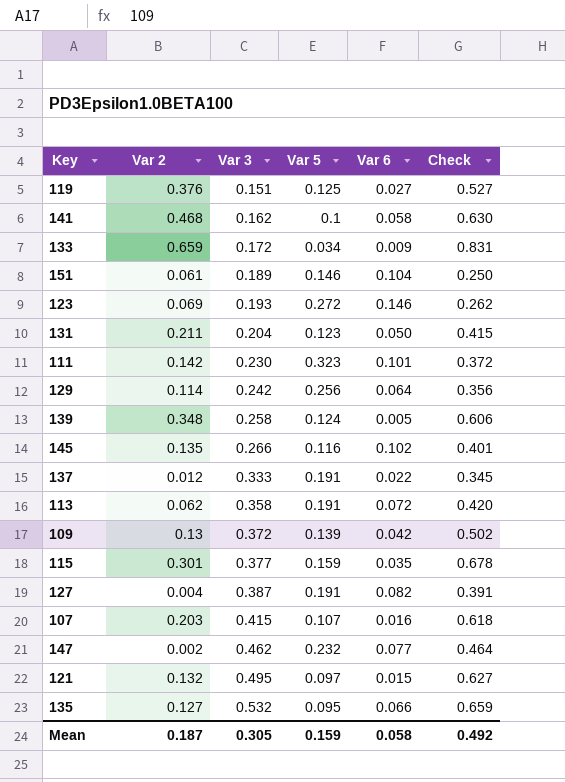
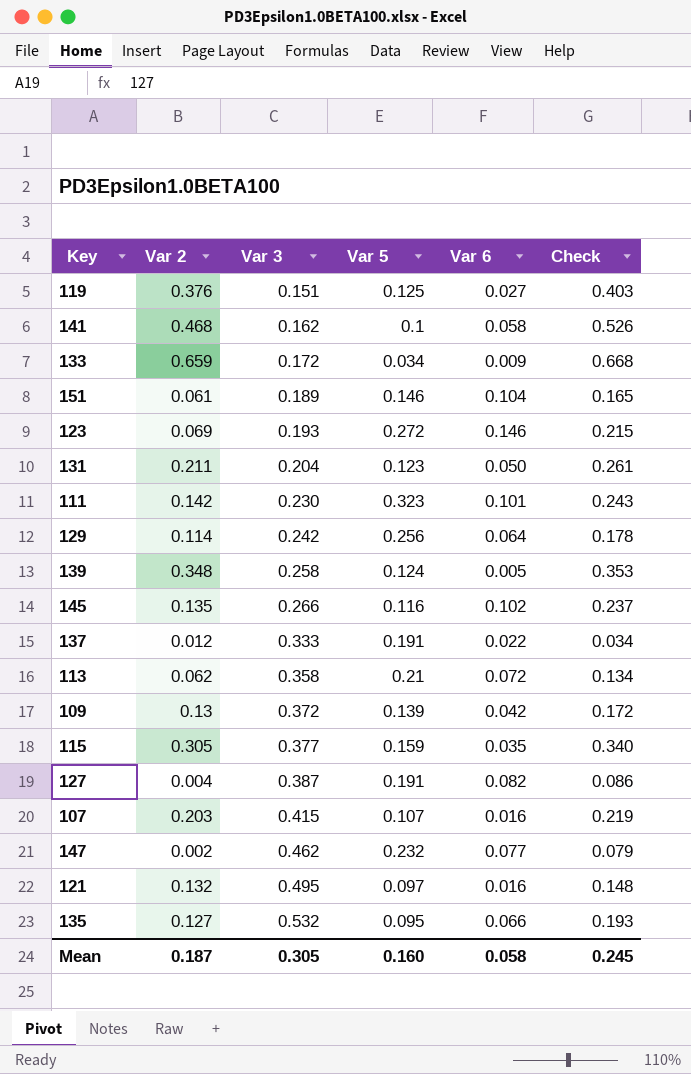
column Check | formula: [Var 2] + [Var 3] -> [Var 2] + [Var 6]
113 | Var 5: 0.191 -> 0.21
115 | Var 2: 0.301 -> 0.305
121 | Var 6: 0.015 -> 0.016
Mean | Var 5: 0.159 -> 0.160
Mean | Check: 0.492 -> 0.245

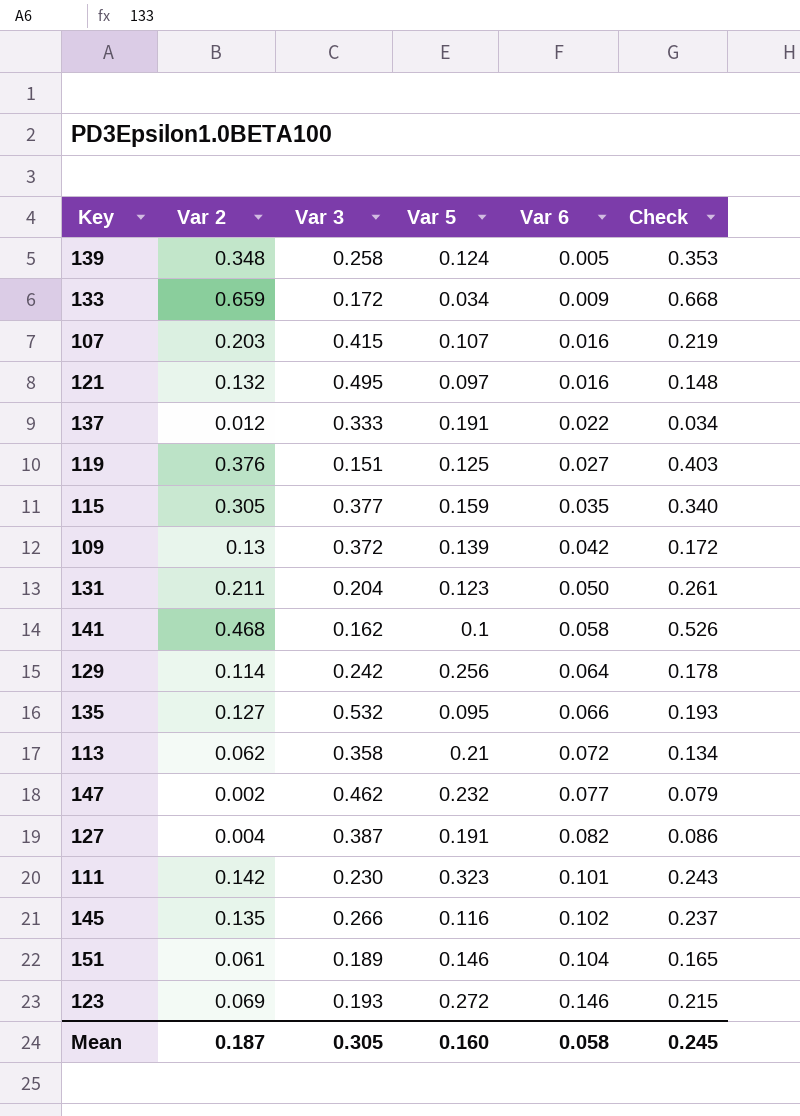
row order: Var 3 ascending -> Var 6 ascending

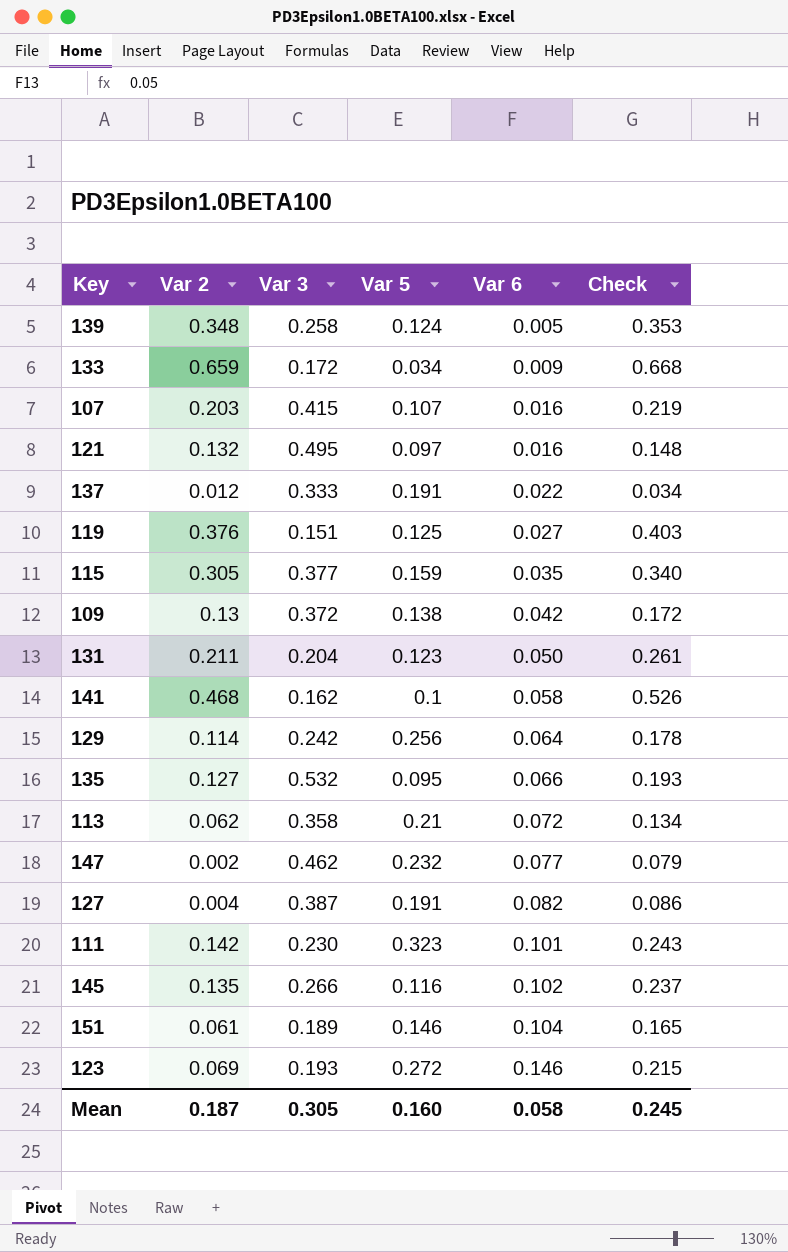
109 | Var 5: 0.139 -> 0.138

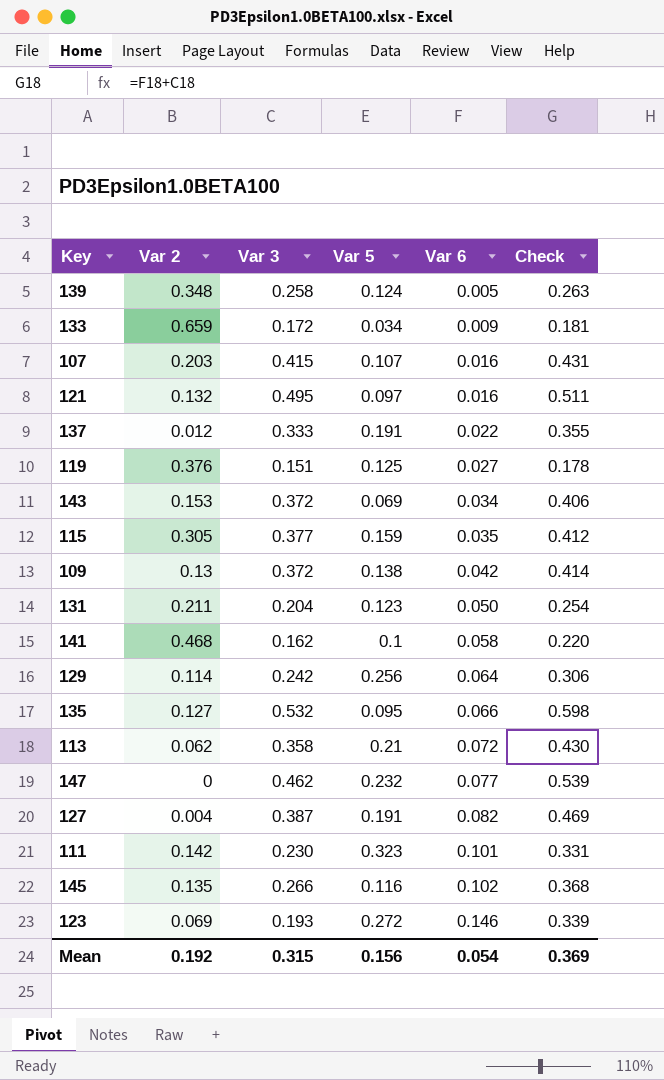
column Check | formula: [Var 2] + [Var 6] -> [Var 3] + [Var 6]
row 151: 0.061 | 0.189 | 0.146 | 0.104 | 0.165 -> none
row 143: none -> 0.153 | 0.372 | 0.069 | 0.034 | 0.406
147 | Var 2: 0.002 -> 0
Mean | Var 2: 0.187 -> 0.192
Mean | Var 3: 0.305 -> 0.315
Mean | Var 5: 0.160 -> 0.156
Mean | Var 6: 0.058 -> 0.054
Mean | Check: 0.245 -> 0.369

